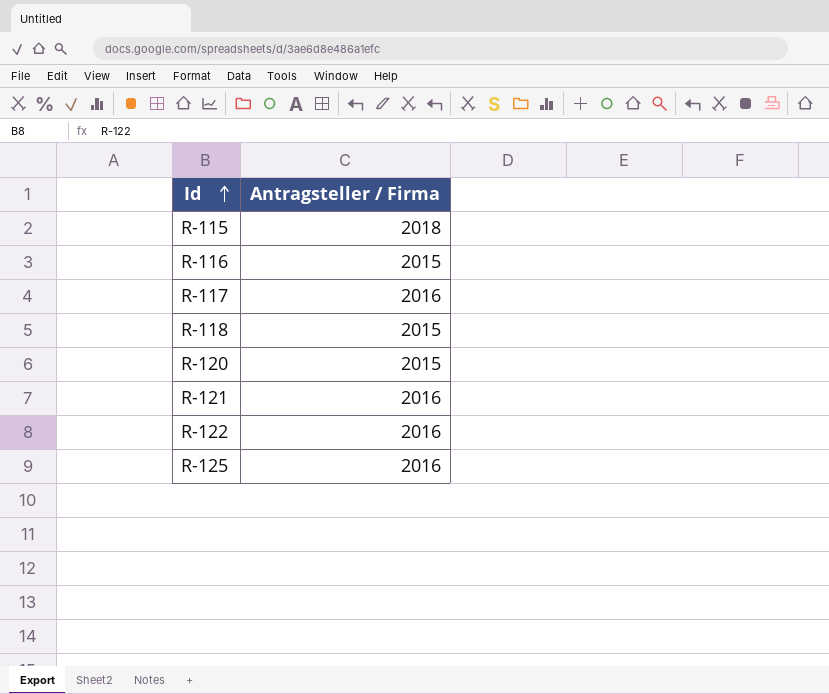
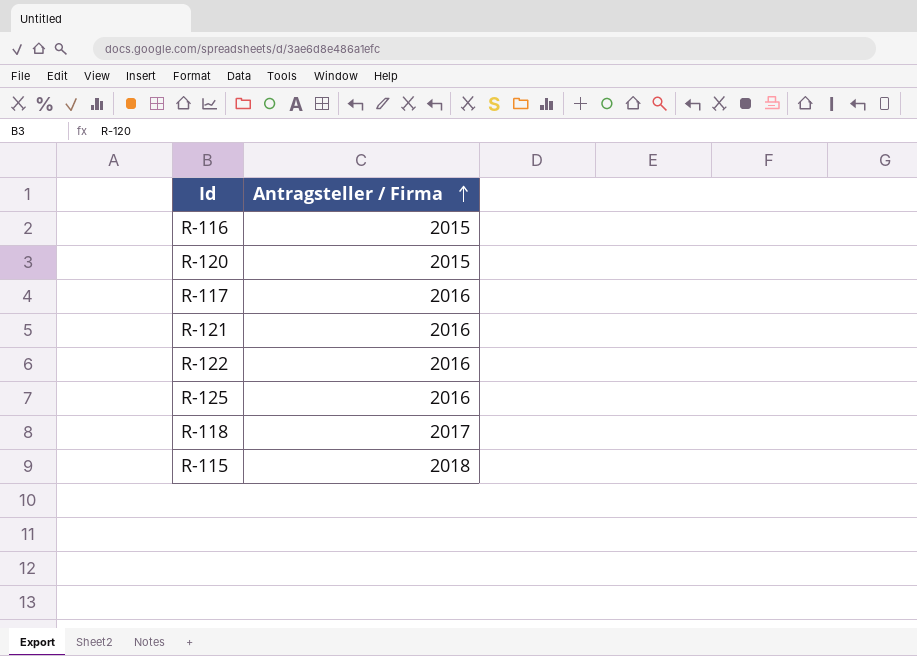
row order: Id ascending -> Antragsteller / Firma ascending
R-118 | Antragsteller / Firma: 2015 -> 2017

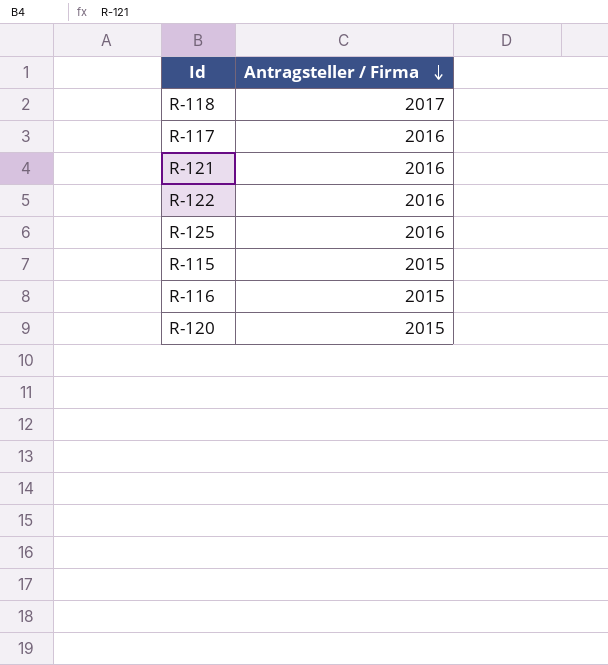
row order: Antragsteller / Firma ascending -> Antragsteller / Firma descending
R-115 | Antragsteller / Firma: 2018 -> 2015

